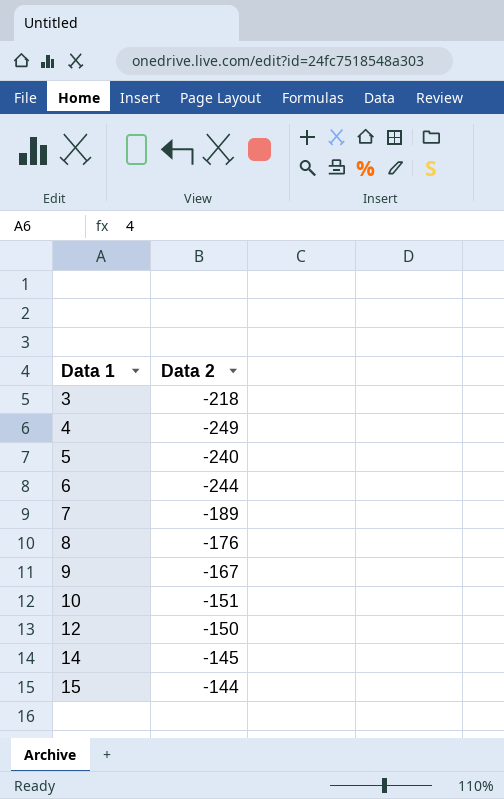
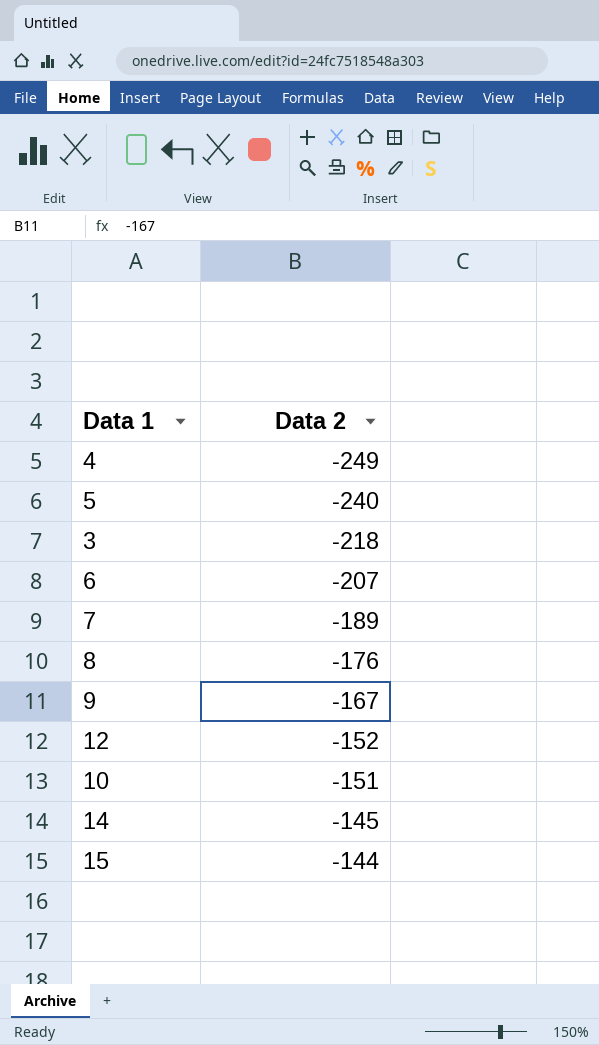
row order: Data 1 ascending -> Data 2 ascending
6 | Data 2: -244 -> -207
12 | Data 2: -150 -> -152

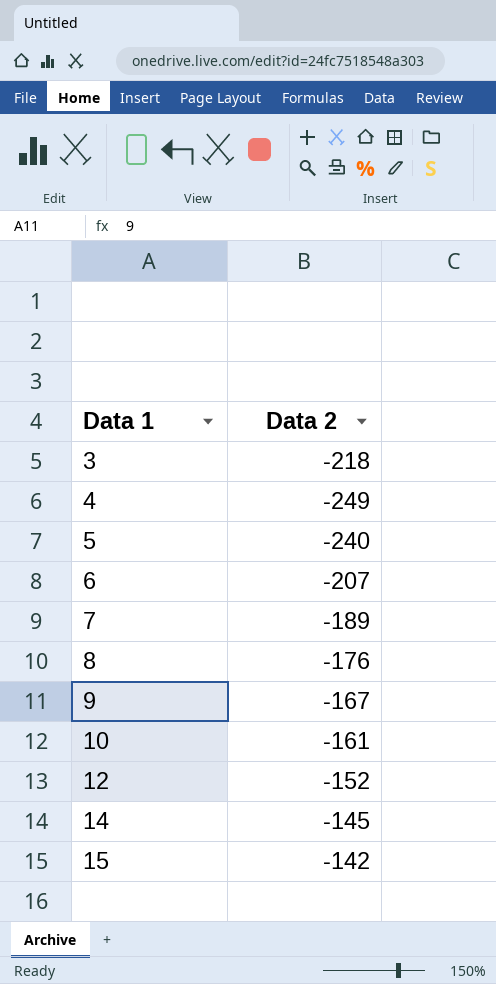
row order: Data 2 ascending -> Data 1 ascending
10 | Data 2: -151 -> -161
15 | Data 2: -144 -> -142

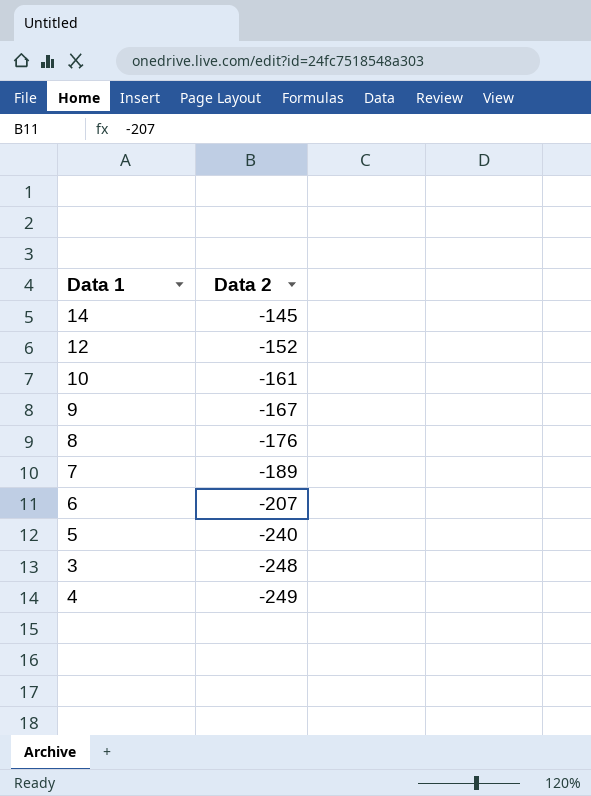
row order: Data 1 ascending -> Data 2 descending
row 15: -142 -> none
3 | Data 2: -218 -> -248

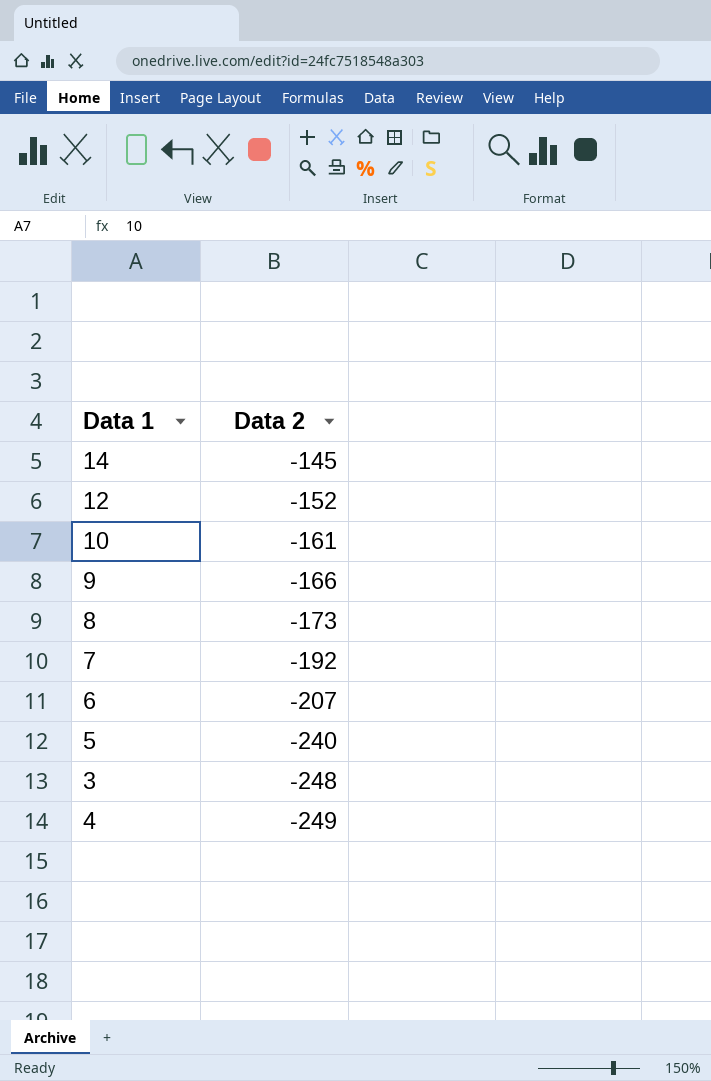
9 | Data 2: -167 -> -166
8 | Data 2: -176 -> -173
7 | Data 2: -189 -> -192

